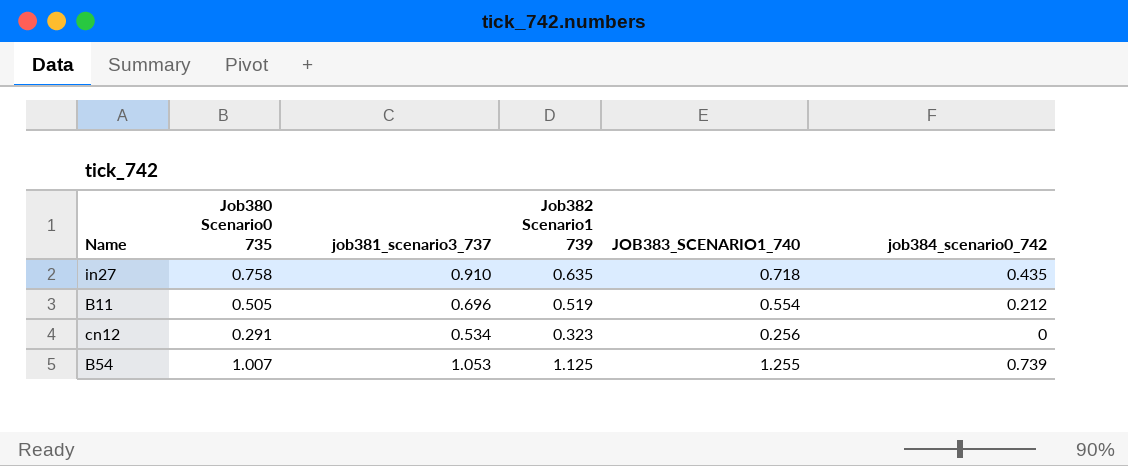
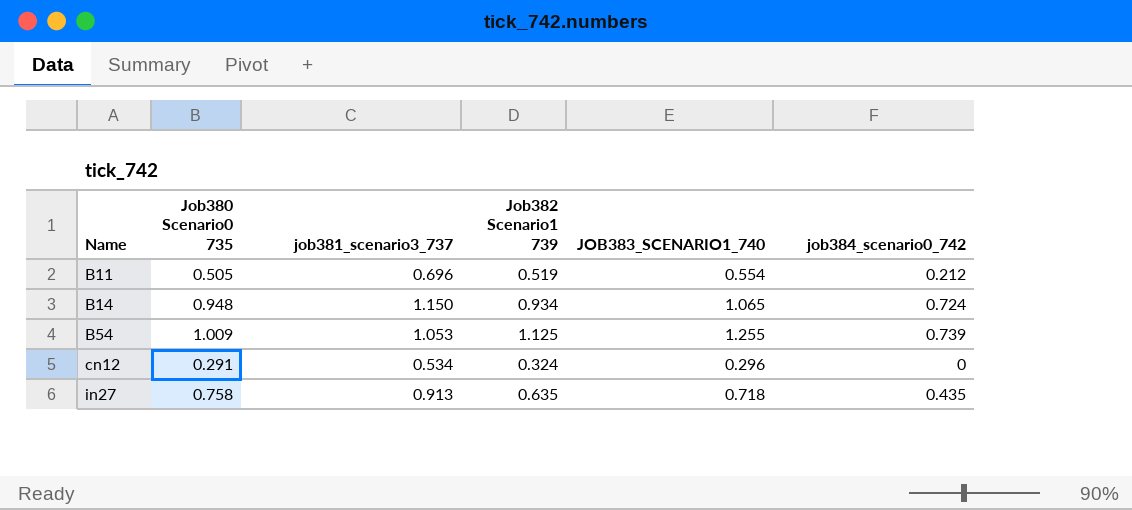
row order: none -> Name ascending
row B14: none -> 0.948 | 1.150 | 0.934 | 1.065 | 0.724
B54 | Job380 Scenario0 735: 1.007 -> 1.009
cn12 | Job382 Scenario1 739: 0.323 -> 0.324
cn12 | JOB383_SCENARIO1_740: 0.256 -> 0.296
in27 | job381_scenario3_737: 0.910 -> 0.913

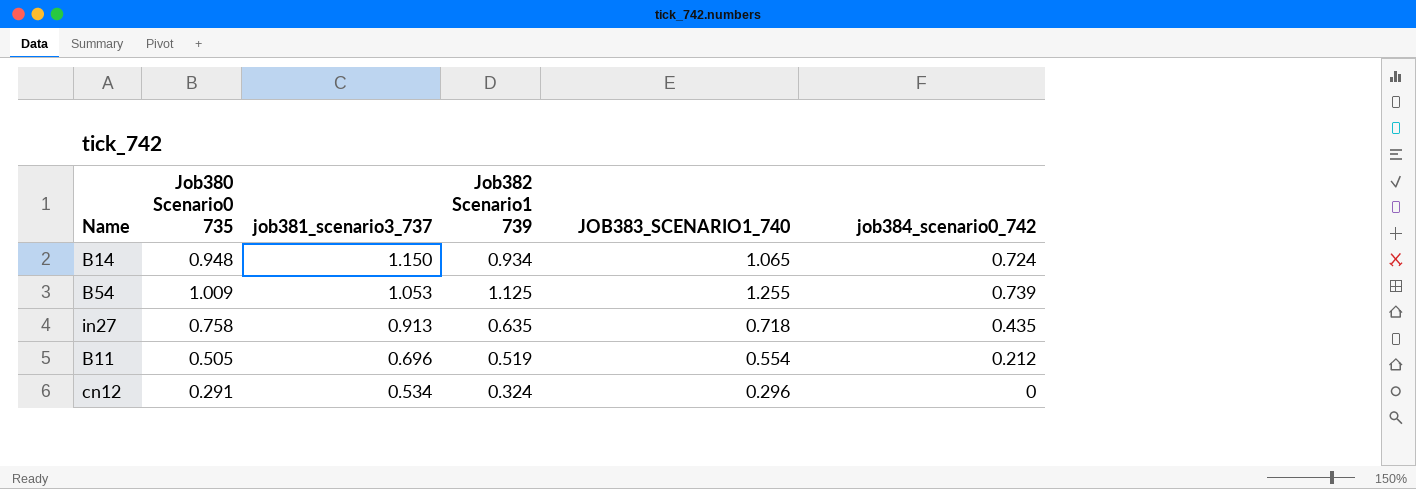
row order: Name ascending -> job381_scenario3_737 descending

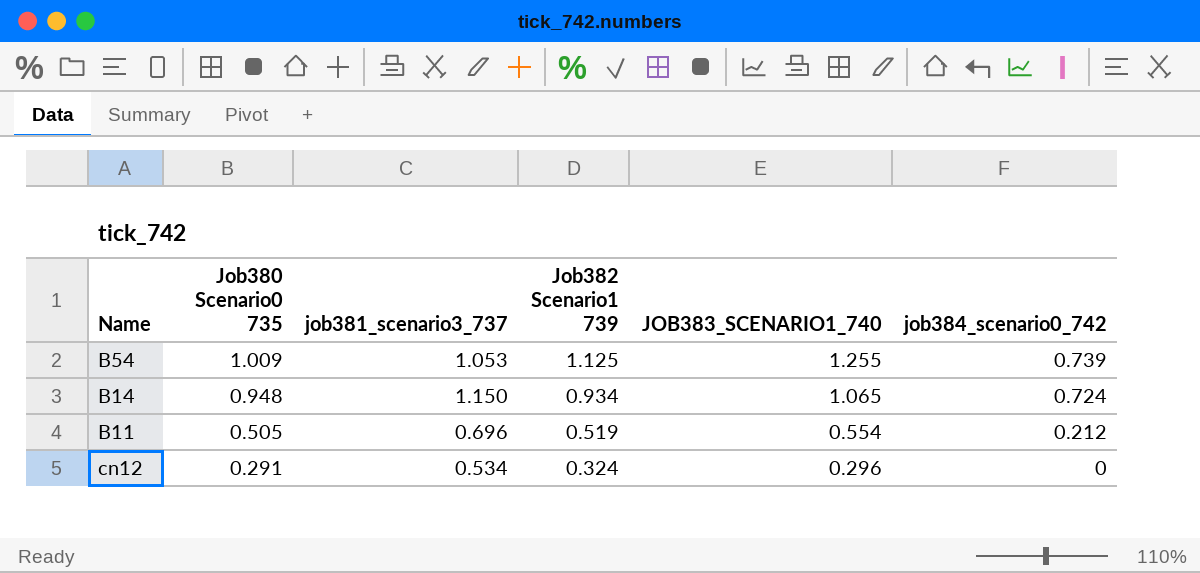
row order: job381_scenario3_737 descending -> Job380 Scenario0 735 descending
row in27: 0.758 | 0.913 | 0.635 | 0.718 | 0.435 -> none

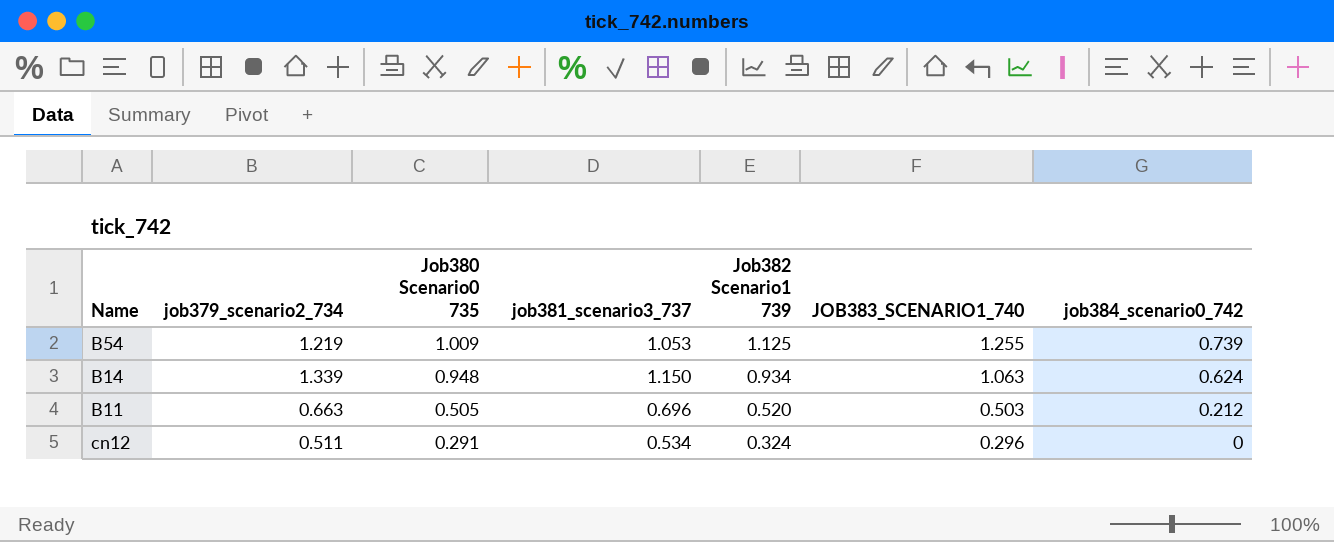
column job379_scenario2_734 | position: none -> 2
B14 | JOB383_SCENARIO1_740: 1.065 -> 1.063
B14 | job384_scenario0_742: 0.724 -> 0.624
B11 | Job382 Scenario1 739: 0.519 -> 0.520
B11 | JOB383_SCENARIO1_740: 0.554 -> 0.503

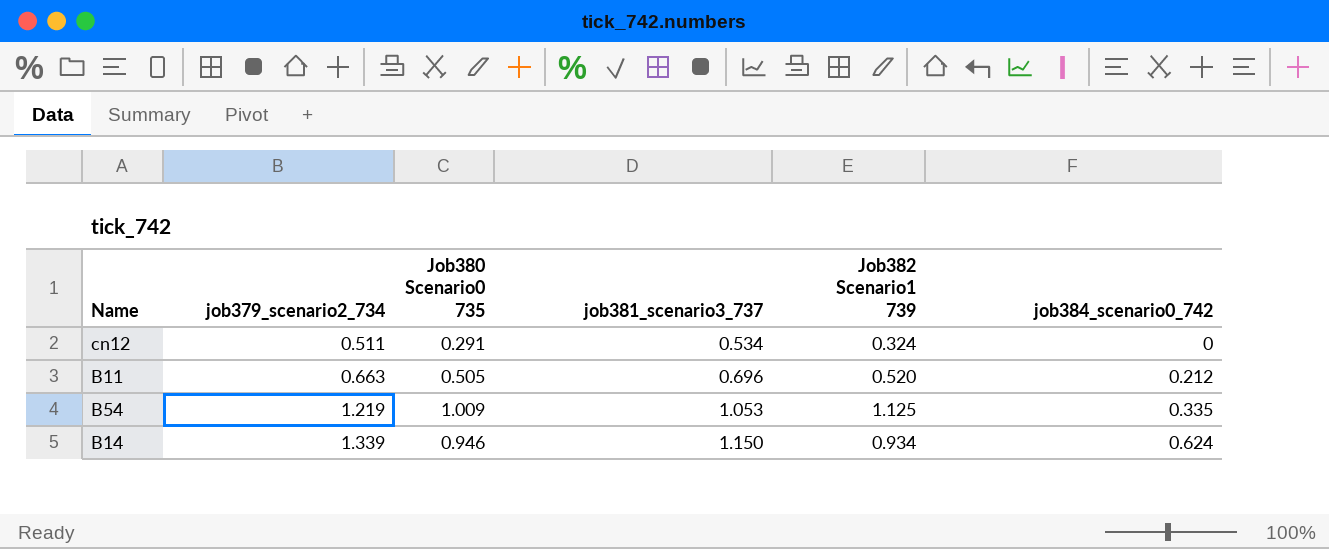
row order: Job380 Scenario0 735 descending -> job379_scenario2_734 ascending
column JOB383_SCENARIO1_740 | position: 6 -> none
B54 | job384_scenario0_742: 0.739 -> 0.335
B14 | Job380 Scenario0 735: 0.948 -> 0.946

